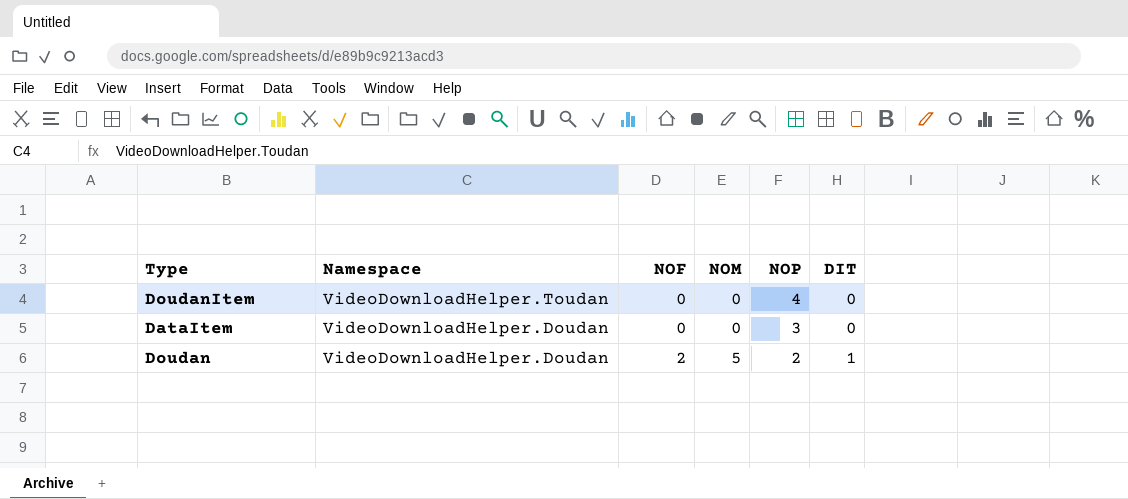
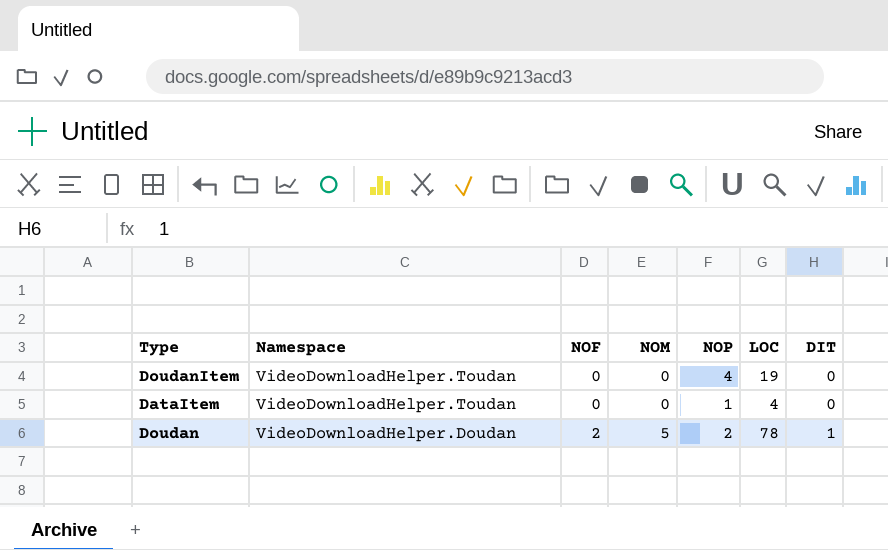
column LOC | position: none -> 6
DataItem | Namespace: VideoDownloadHelper.Doudan -> VideoDownloadHelper.Toudan
DataItem | NOP: 3 -> 1

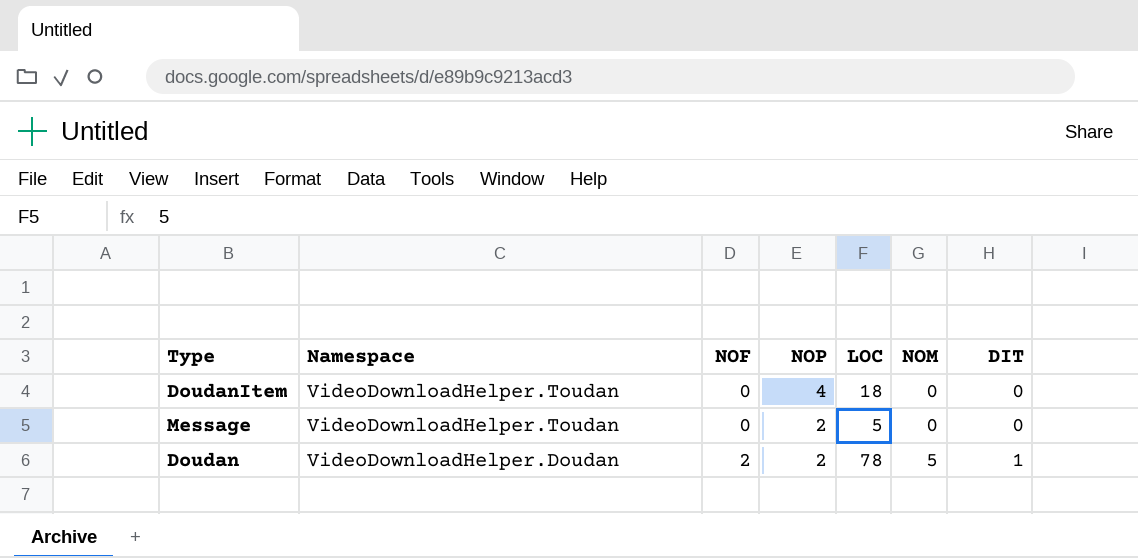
column NOM | position: 4 -> 6
row DataItem: VideoDownloadHelper.Toudan | 0 | 0 | 1 | 4 | 0 -> none
DoudanItem | LOC: 19 -> 18
row Message: none -> VideoDownloadHelper.Toudan | 0 | 2 | 5 | 0 | 0

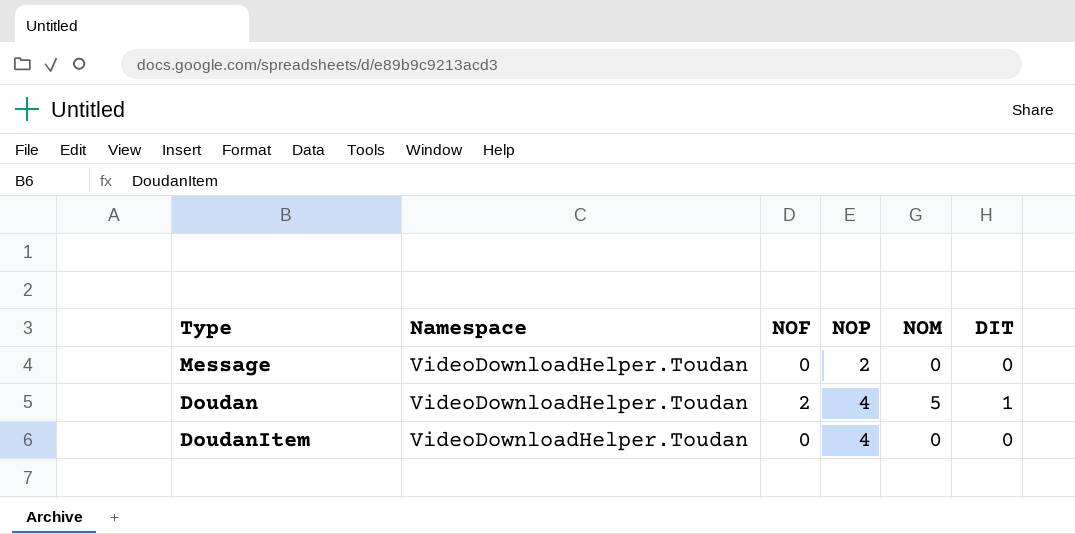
row order: Namespace descending -> NOP ascending
column LOC | position: 5 -> none
Doudan | Namespace: VideoDownloadHelper.Doudan -> VideoDownloadHelper.Toudan
Doudan | NOP: 2 -> 4

